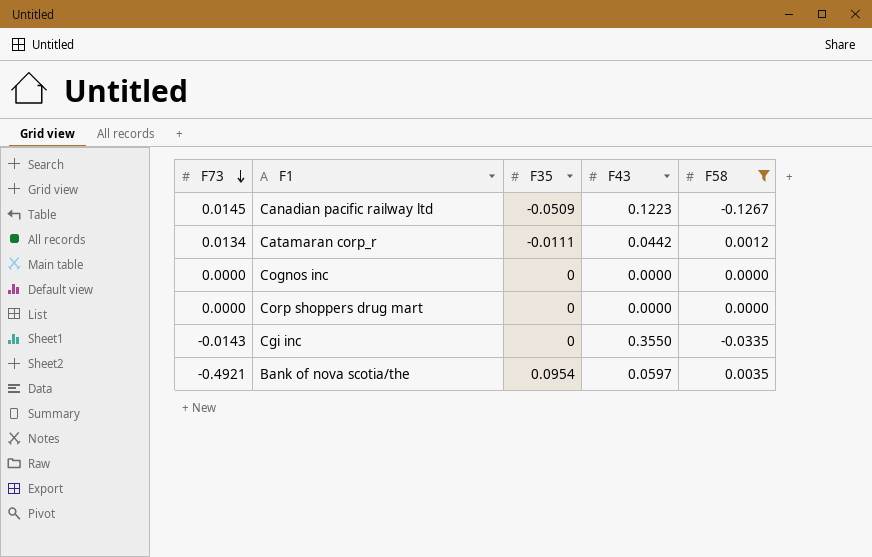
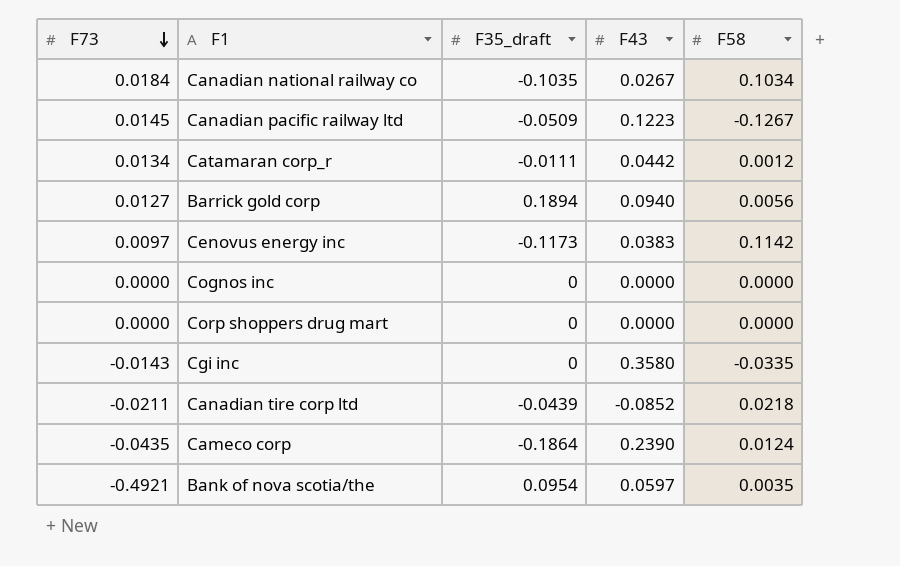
filter: F58 <= 0.0035 -> none
column name: F35 -> F35_draft
Cgi inc | F43: 0.3550 -> 0.3580

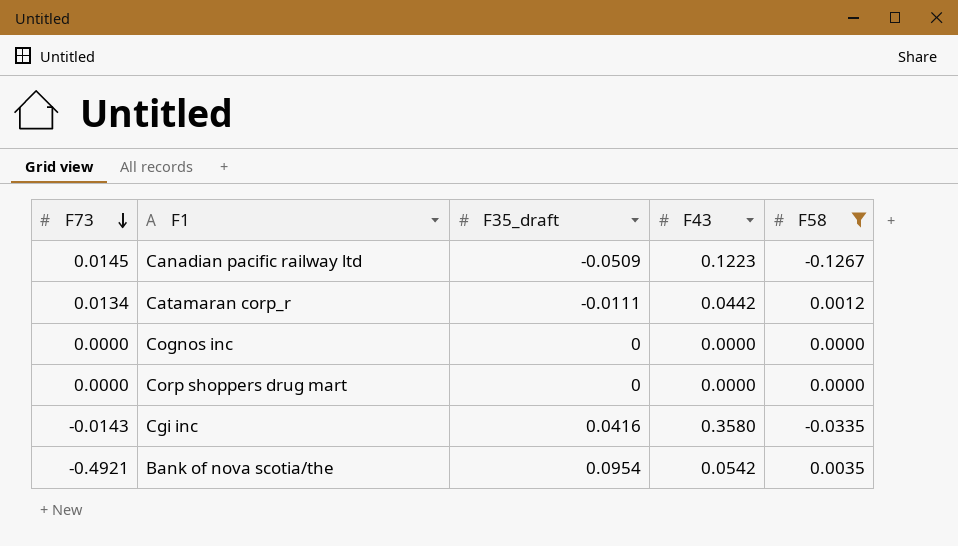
filter: none -> F58 <= 0.0035
Cgi inc | F35_draft: 0 -> 0.0416
Bank of nova scotia/the | F43: 0.0597 -> 0.0542

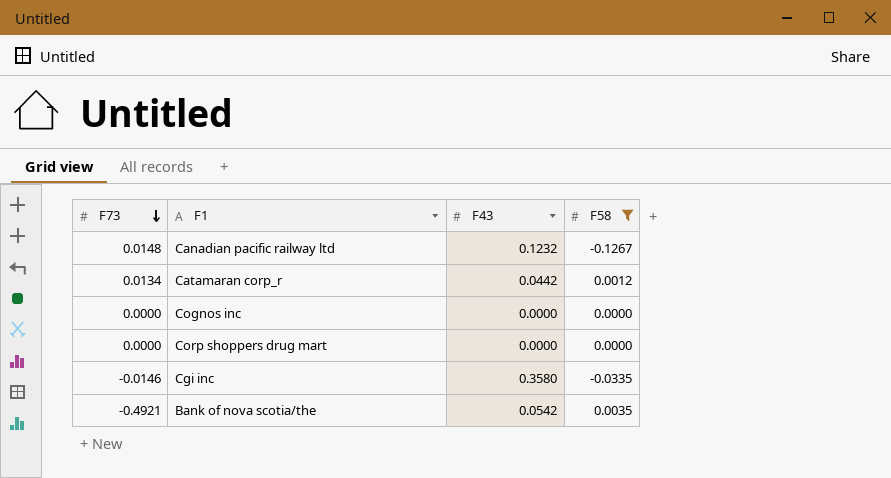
column F35_draft | position: 3 -> none
Canadian pacific railway ltd | F73: 0.0145 -> 0.0148
Canadian pacific railway ltd | F43: 0.1223 -> 0.1232
Cgi inc | F73: -0.0143 -> -0.0146

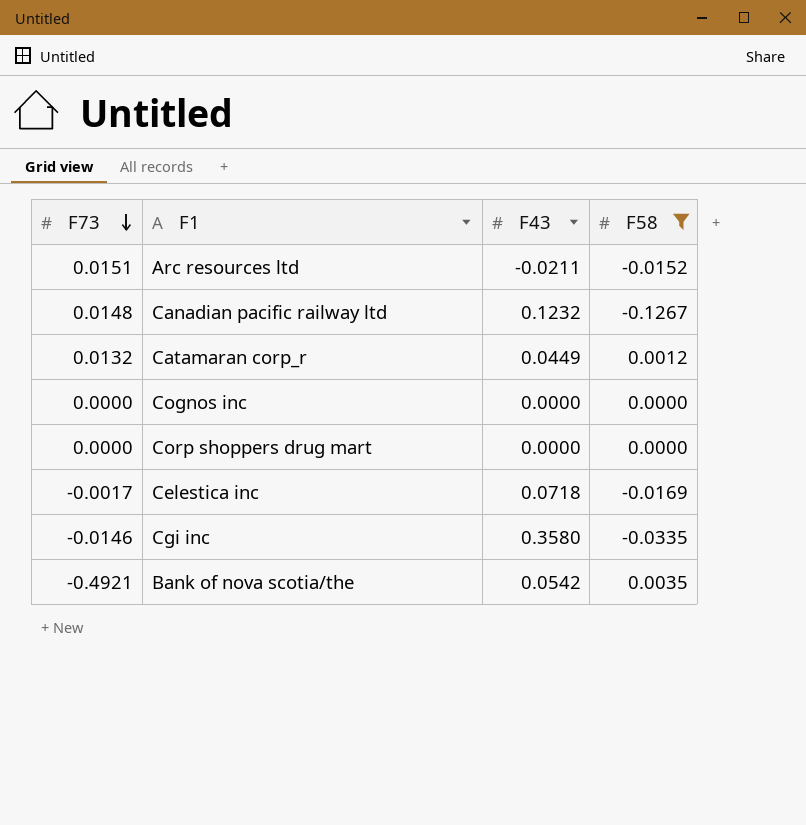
row Arc resources ltd: none -> 0.0151 | -0.0211 | -0.0152
Catamaran corp_r | F73: 0.0134 -> 0.0132
Catamaran corp_r | F43: 0.0442 -> 0.0449
row Celestica inc: none -> -0.0017 | 0.0718 | -0.0169

